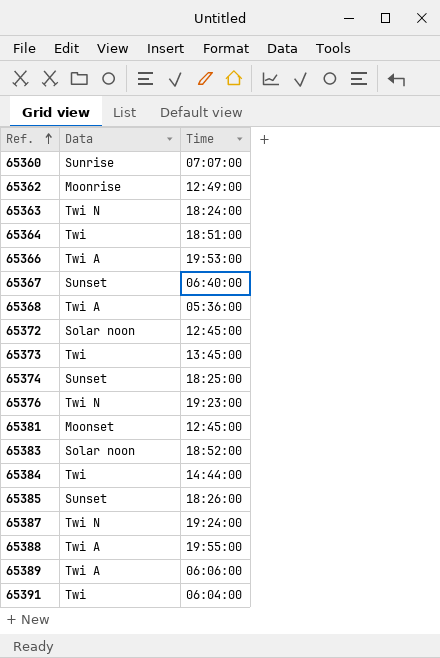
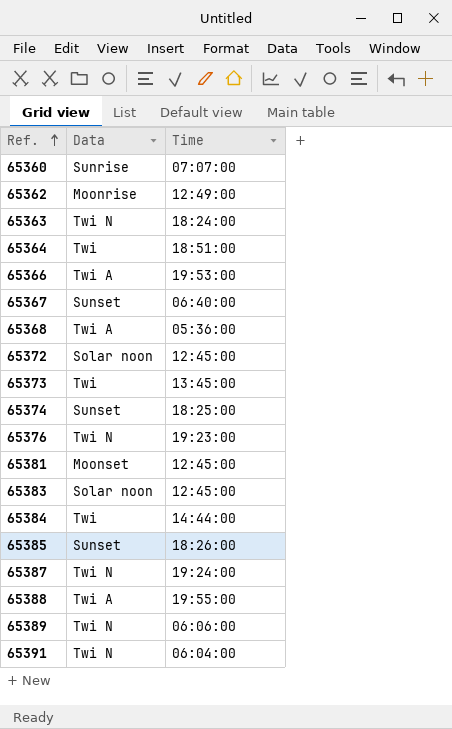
65383 | Time: 18:52:00 -> 12:45:00
65389 | Data: Twi A -> Twi N
65391 | Data: Twi -> Twi N

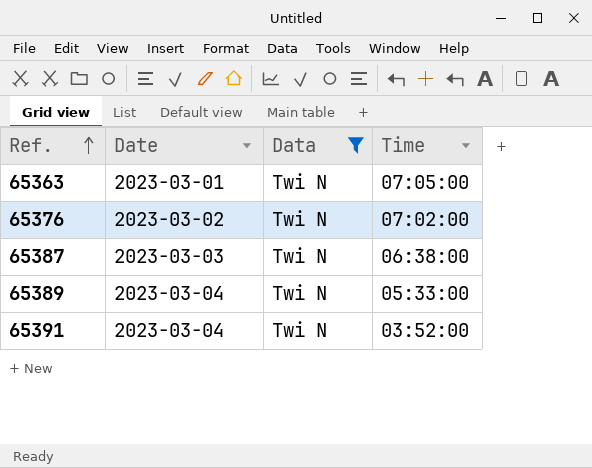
filter: none -> Data = Twi N
column Date | position: none -> 2
65363 | Time: 18:24:00 -> 07:05:00
65376 | Time: 19:23:00 -> 07:02:00
65387 | Time: 19:24:00 -> 06:38:00
65389 | Time: 06:06:00 -> 05:33:00
65391 | Time: 06:04:00 -> 03:52:00

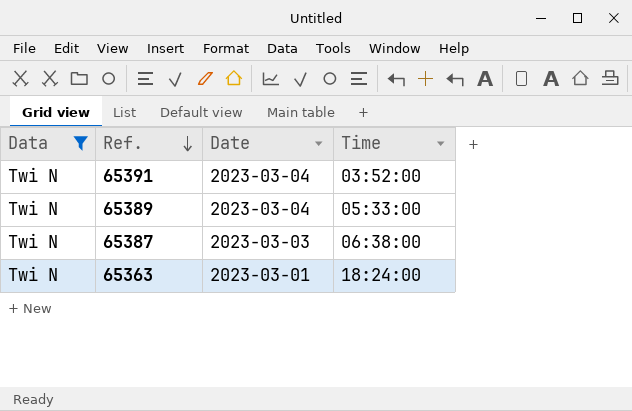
row order: Ref. ascending -> Ref. descending
column Data | position: 3 -> 1
row 65376: 2023-03-02 | Twi N | 07:02:00 -> none
65363 | Time: 07:05:00 -> 18:24:00

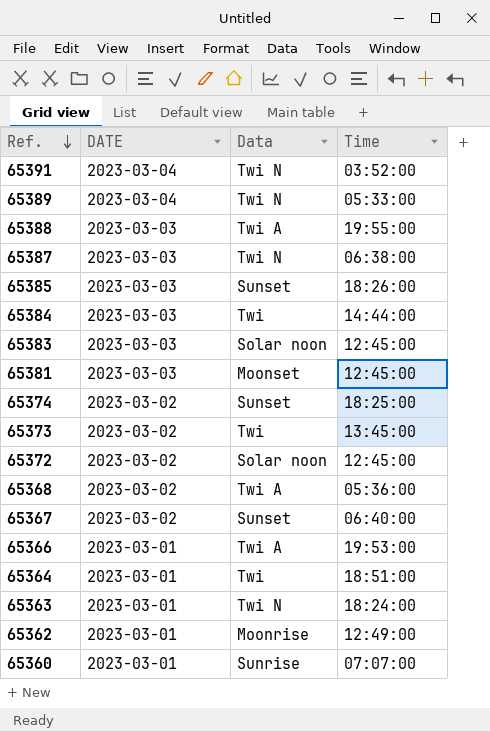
filter: Data = Twi N -> none
column name: Date -> DATE
column Data | position: 1 -> 3

